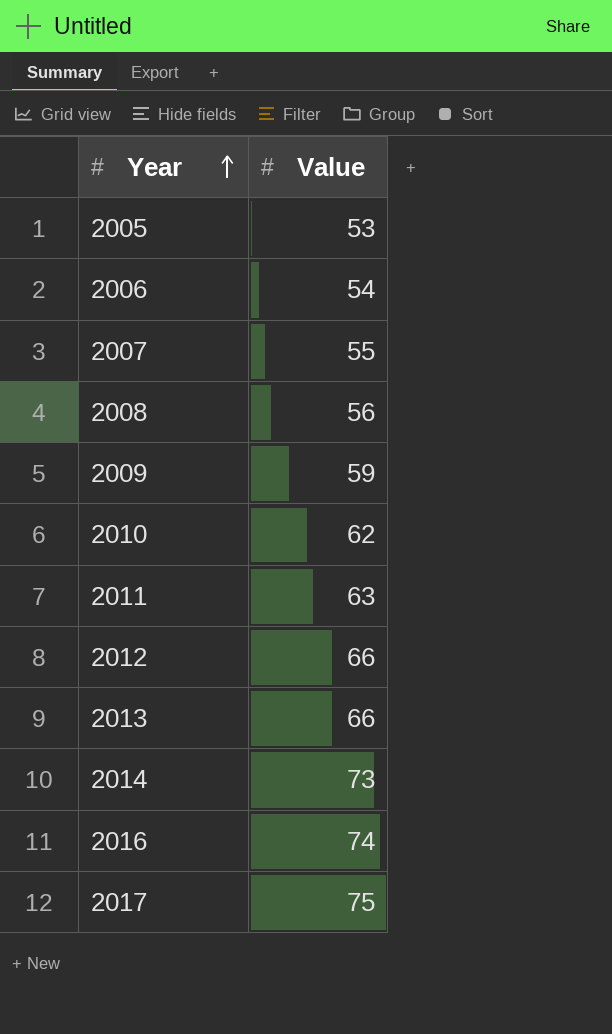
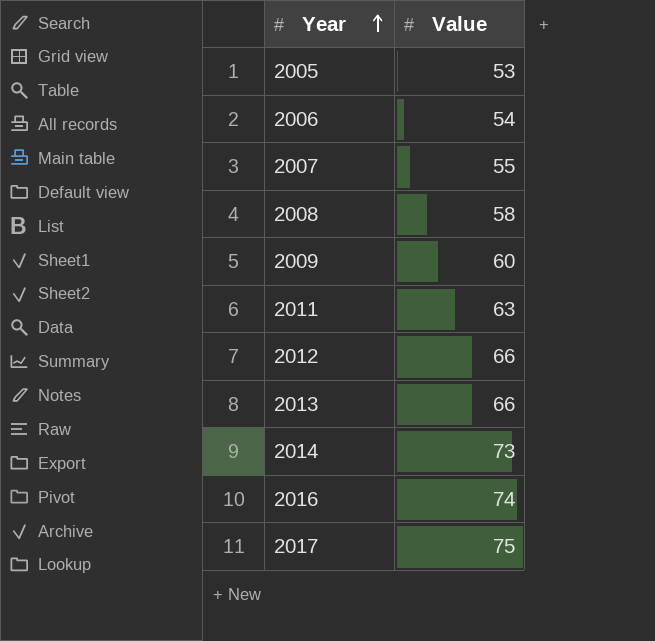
row 2010: 62 -> none
2008 | Value: 56 -> 58
2009 | Value: 59 -> 60

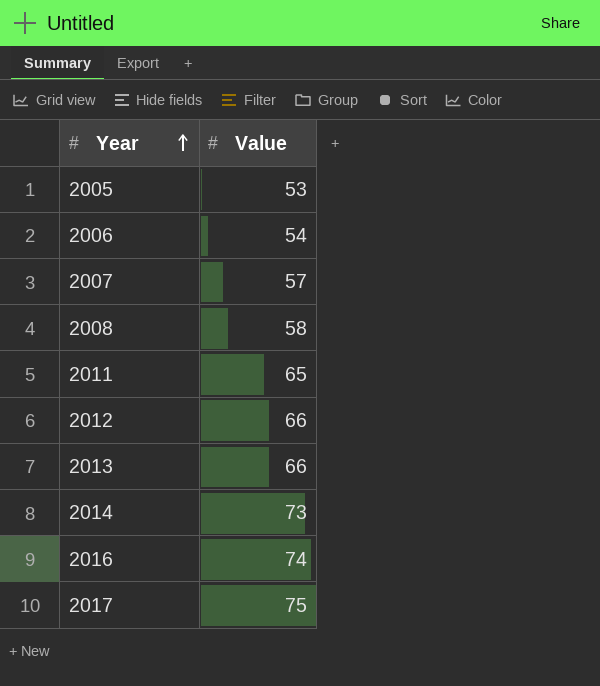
row 2009: 60 -> none
2007 | Value: 55 -> 57
2011 | Value: 63 -> 65

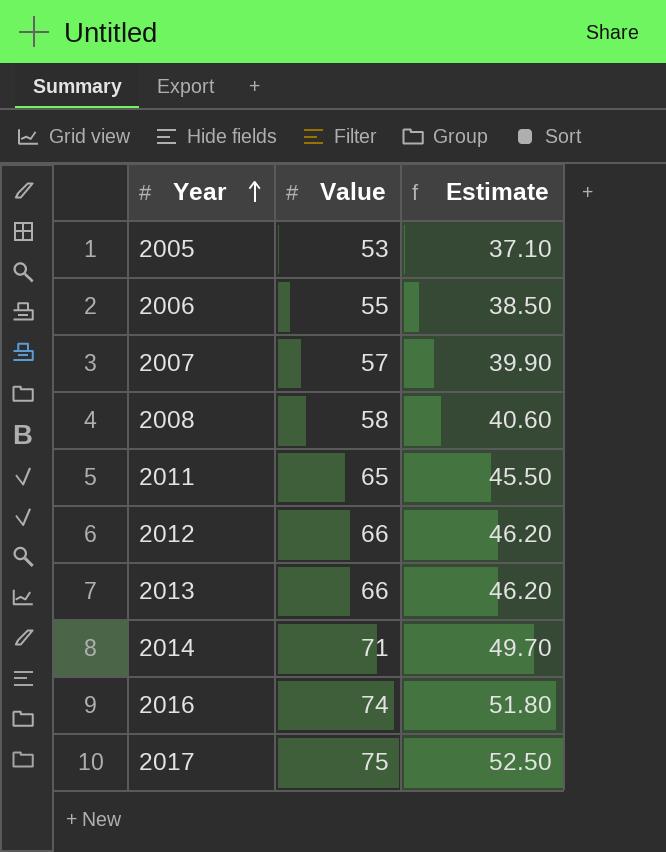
column Estimate | formula: none -> [Value] * 0.7
2006 | Value: 54 -> 55
2014 | Value: 73 -> 71

